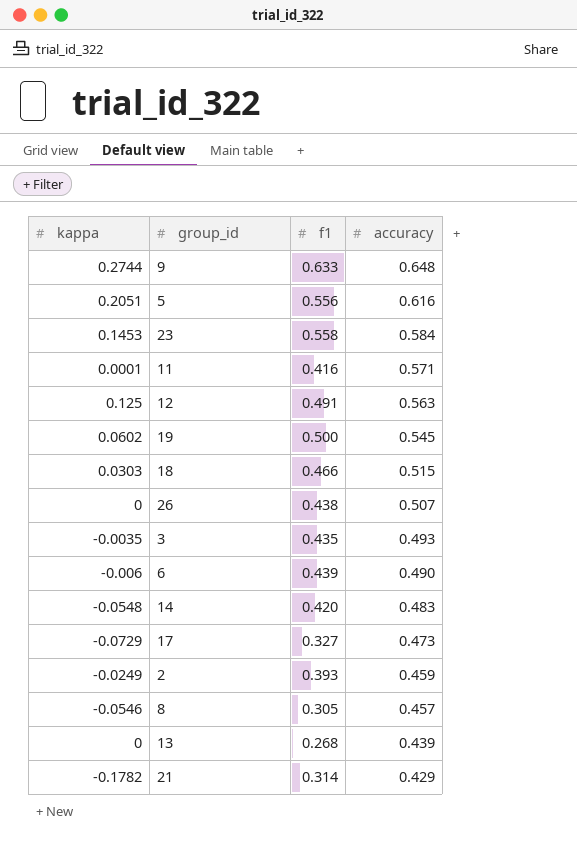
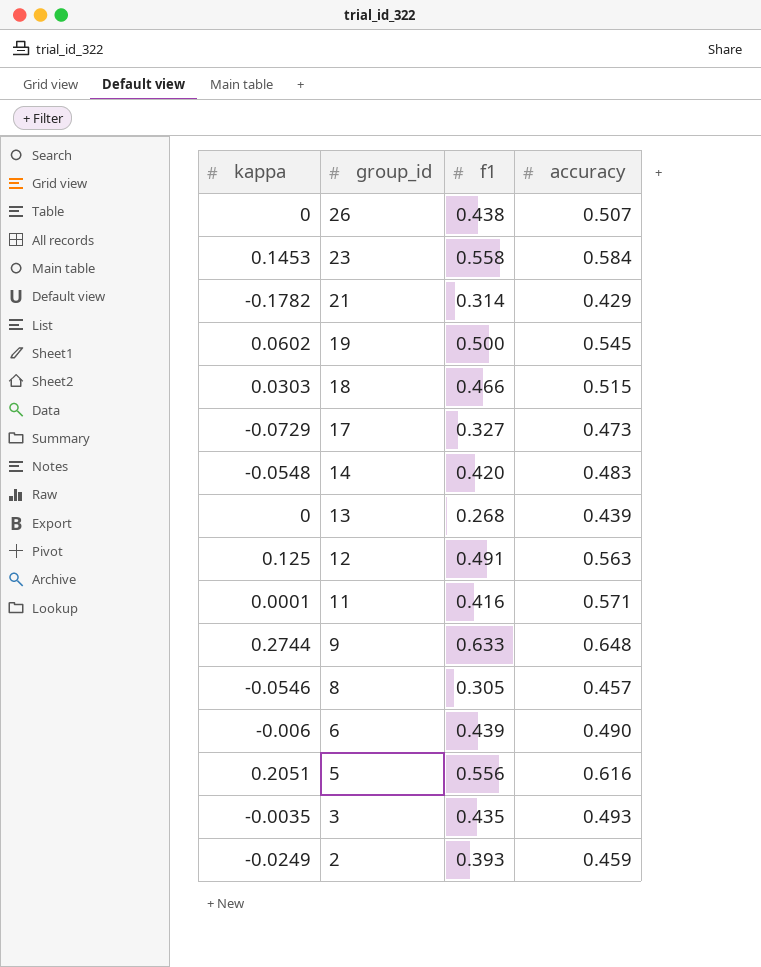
row order: accuracy descending -> group_id descending

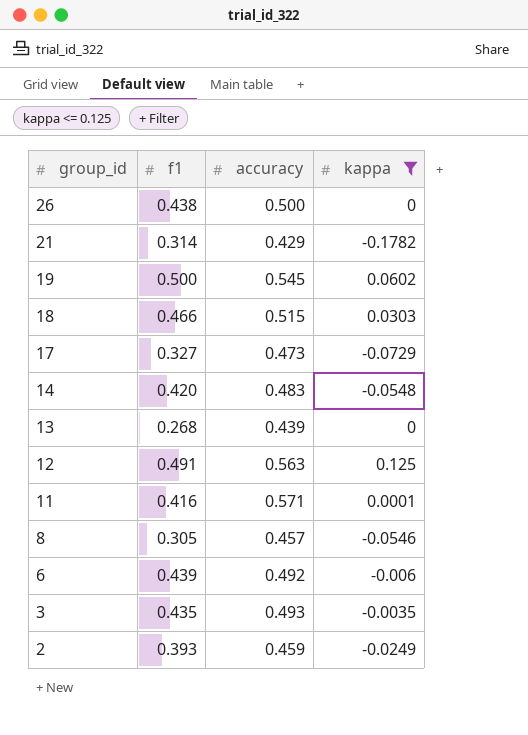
filter: none -> kappa <= 0.125
column kappa | position: 1 -> 4
26 | accuracy: 0.507 -> 0.500
6 | accuracy: 0.490 -> 0.492

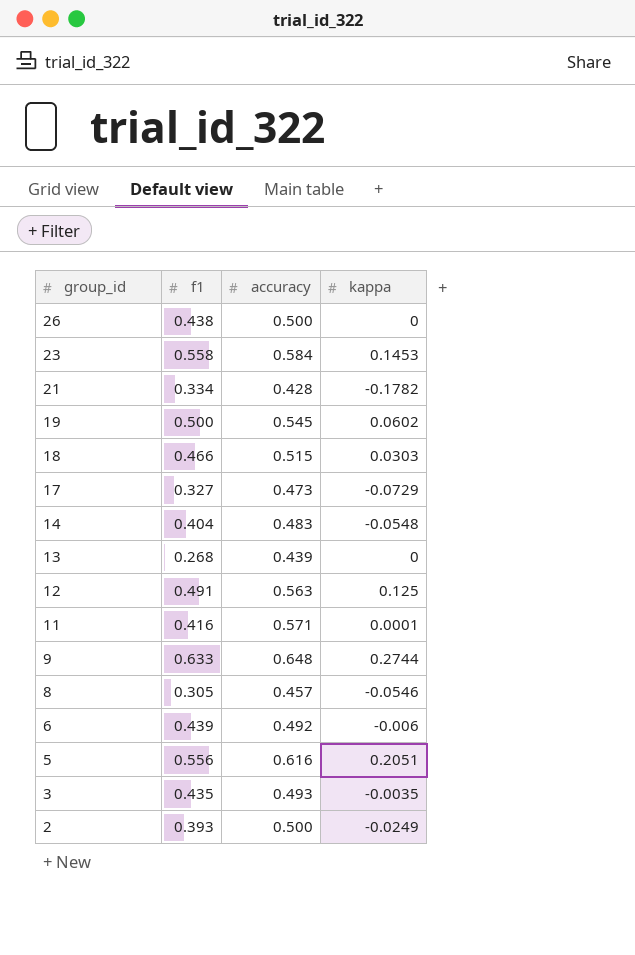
filter: kappa <= 0.125 -> none
21 | f1: 0.314 -> 0.334
21 | accuracy: 0.429 -> 0.428
14 | f1: 0.420 -> 0.404
2 | accuracy: 0.459 -> 0.500

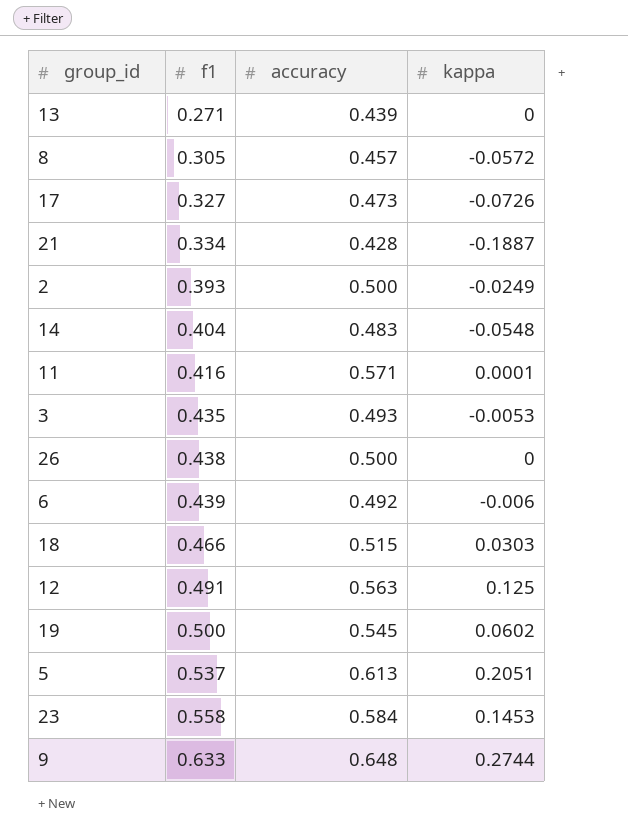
row order: group_id descending -> f1 ascending
13 | f1: 0.268 -> 0.271
8 | kappa: -0.0546 -> -0.0572
17 | kappa: -0.0729 -> -0.0726
21 | kappa: -0.1782 -> -0.1887
3 | kappa: -0.0035 -> -0.0053
5 | f1: 0.556 -> 0.537
5 | accuracy: 0.616 -> 0.613

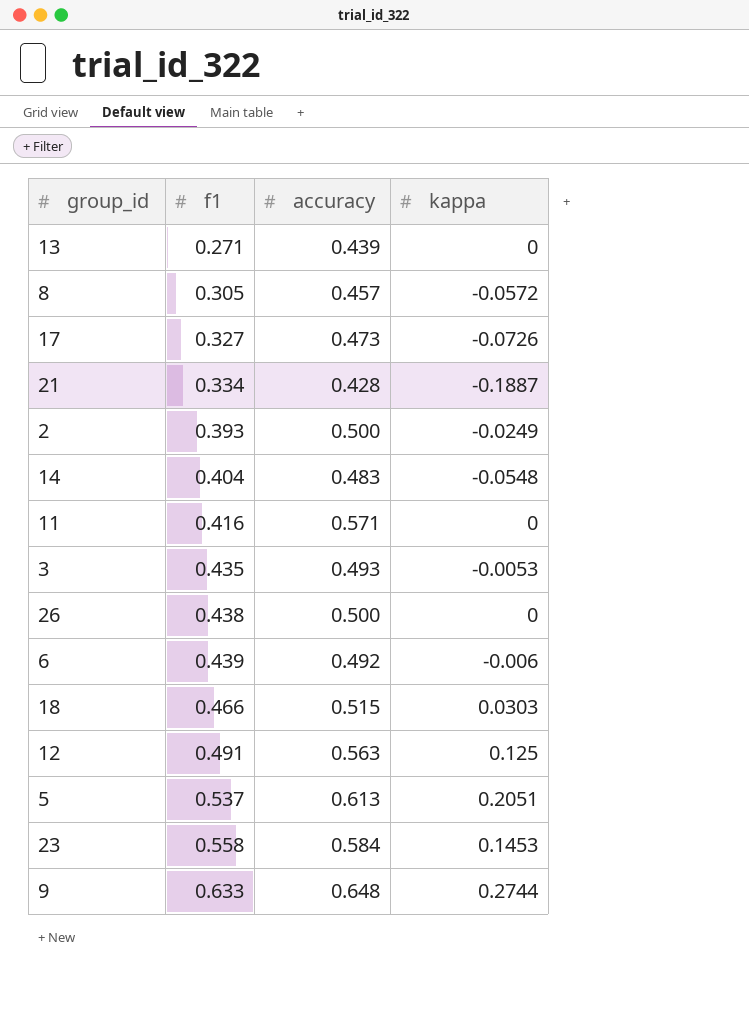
row 19: 0.500 | 0.545 | 0.0602 -> none
11 | kappa: 0.0001 -> 0

